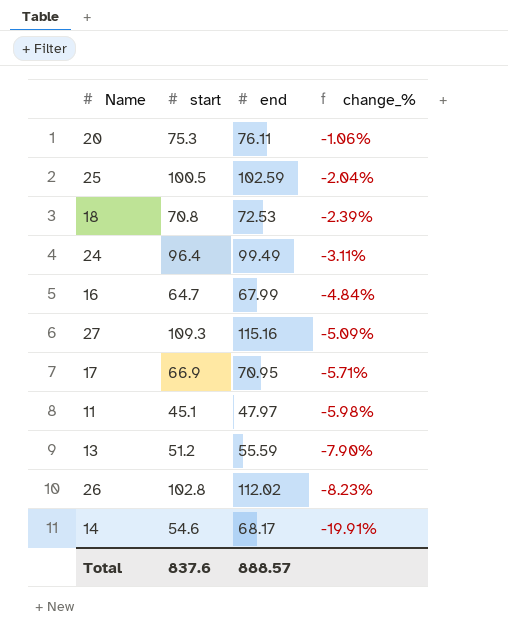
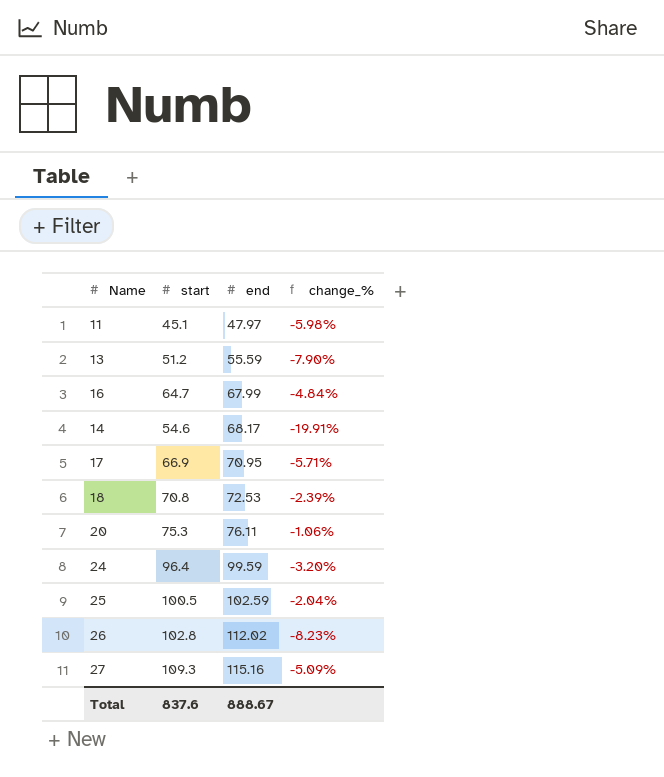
row order: change_% descending -> end ascending
24 | end: 99.49 -> 99.59
24 | change_%: -3.11% -> -3.20%
Total | end: 888.57 -> 888.67

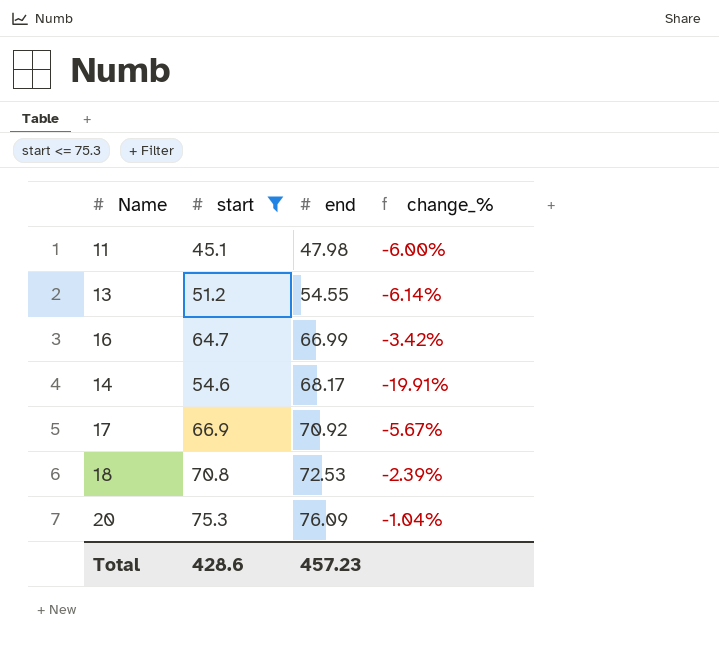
filter: none -> start <= 75.3
11 | end: 47.97 -> 47.98
11 | change_%: -5.98% -> -6.00%
13 | end: 55.59 -> 54.55
13 | change_%: -7.90% -> -6.14%
16 | end: 67.99 -> 66.99
16 | change_%: -4.84% -> -3.42%
17 | end: 70.95 -> 70.92
17 | change_%: -5.71% -> -5.67%
20 | end: 76.11 -> 76.09
20 | change_%: -1.06% -> -1.04%
Total | start: 837.6 -> 428.6
Total | end: 888.67 -> 457.23

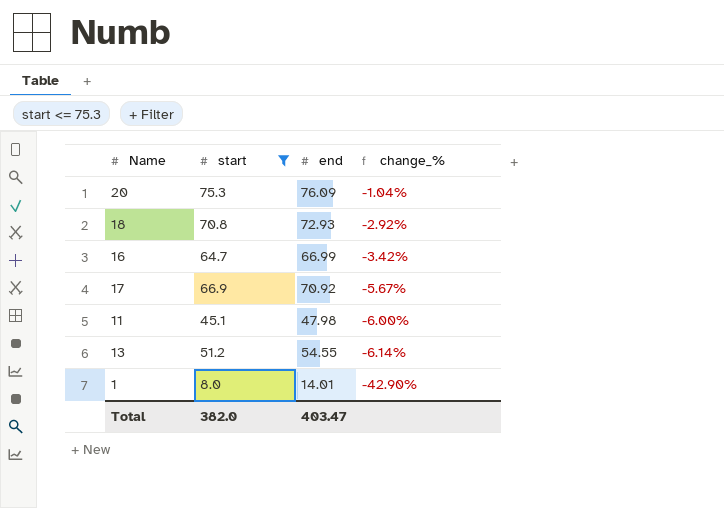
row order: end ascending -> change_% descending
row 14: 54.6 | 68.17 | -19.91% -> none
18 | end: 72.53 -> 72.93
18 | change_%: -2.39% -> -2.92%
row 1: none -> 8.0 | 14.01 | -42.90%
Total | start: 428.6 -> 382.0
Total | end: 457.23 -> 403.47

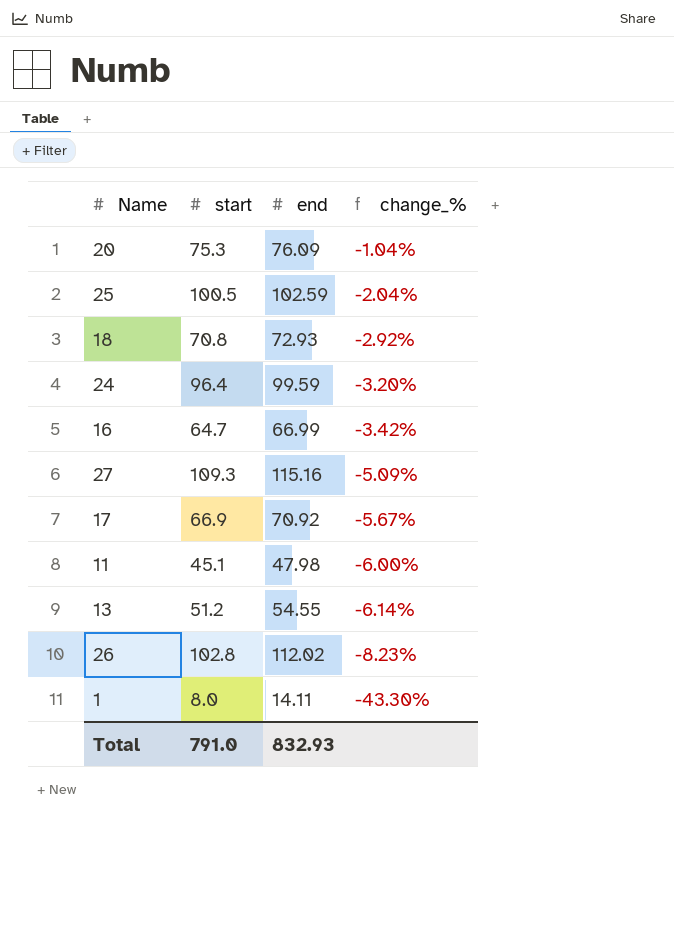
filter: start <= 75.3 -> none
1 | end: 14.01 -> 14.11
1 | change_%: -42.90% -> -43.30%
Total | start: 382.0 -> 791.0
Total | end: 403.47 -> 832.93

